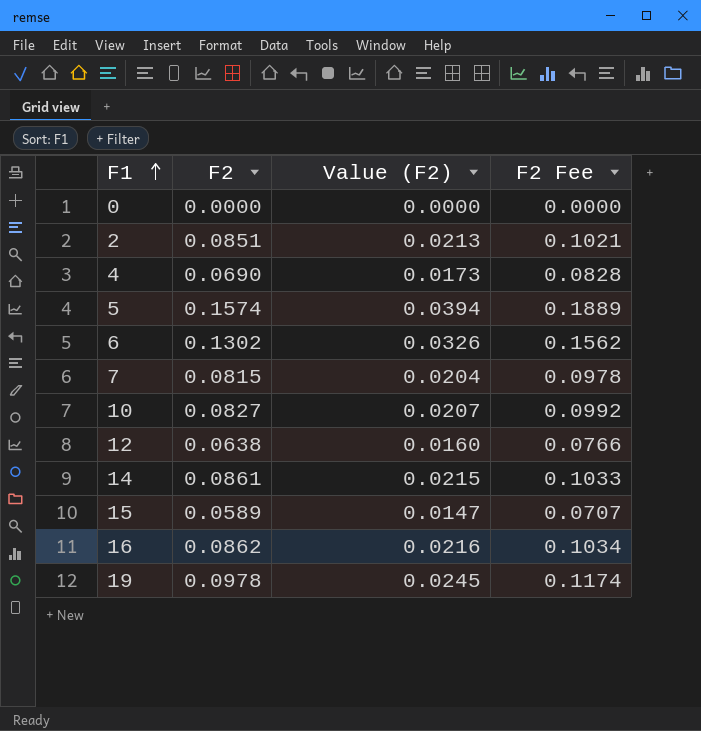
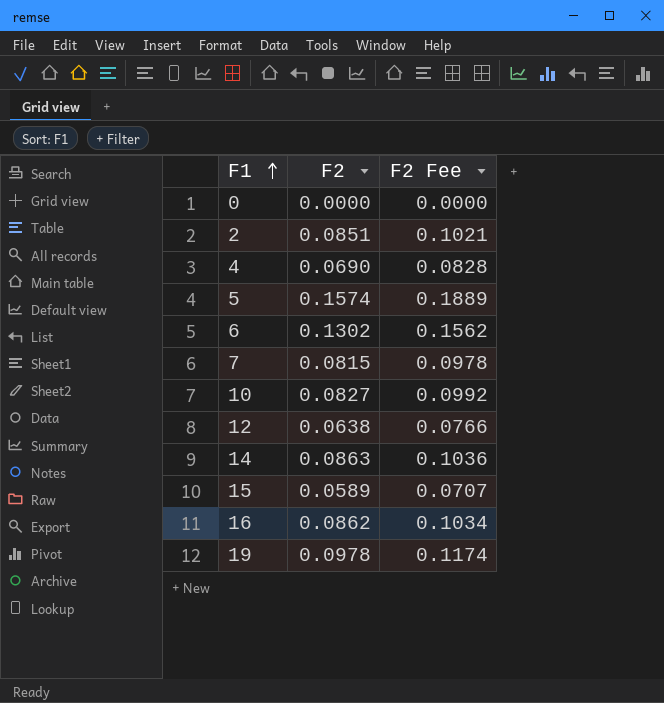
column Value (F2) | formula: [F2] * 0.25 -> none
14 | F2: 0.0861 -> 0.0863
14 | F2 Fee: 0.1033 -> 0.1036

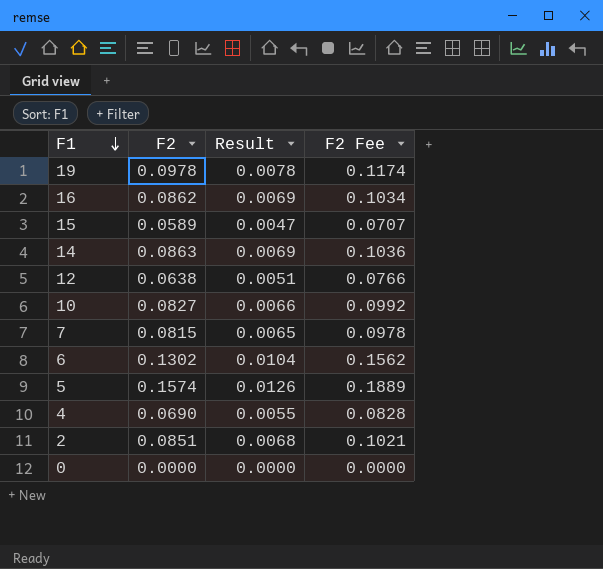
row order: F1 ascending -> F1 descending
column Result | formula: none -> [F2] * 0.08

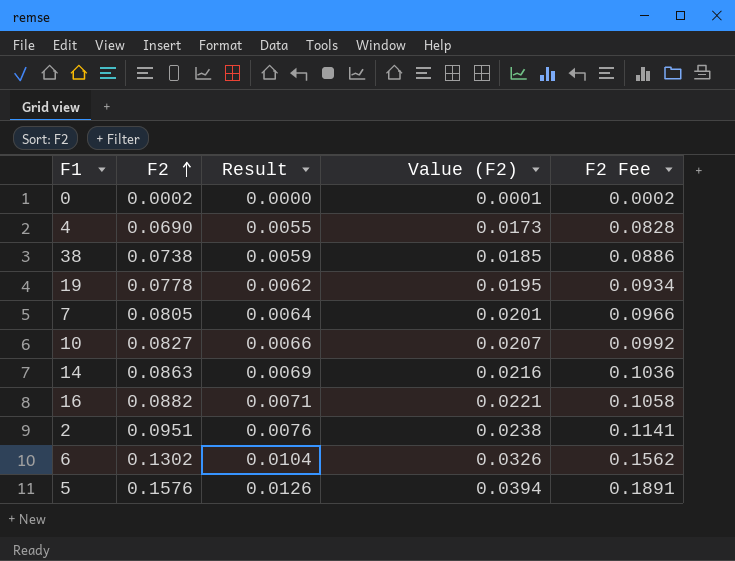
row order: F1 descending -> F2 ascending
column Value (F2) | formula: none -> [F2] * 0.25
row 15: 0.0589 | 0.0047 | 0.0707 -> none
row 12: 0.0638 | 0.0051 | 0.0766 -> none
0 | F2: 0.0000 -> 0.0002
0 | F2 Fee: 0.0000 -> 0.0002
row 38: none -> 0.0738 | 0.0059 | 0.0185 | 0.0886
19 | F2: 0.0978 -> 0.0778
19 | Result: 0.0078 -> 0.0062
19 | F2 Fee: 0.1174 -> 0.0934
7 | F2: 0.0815 -> 0.0805
7 | Result: 0.0065 -> 0.0064
7 | F2 Fee: 0.0978 -> 0.0966
16 | F2: 0.0862 -> 0.0882
16 | Result: 0.0069 -> 0.0071
16 | F2 Fee: 0.1034 -> 0.1058
2 | F2: 0.0851 -> 0.0951
2 | Result: 0.0068 -> 0.0076
2 | F2 Fee: 0.1021 -> 0.1141
5 | F2: 0.1574 -> 0.1576
5 | F2 Fee: 0.1889 -> 0.1891

